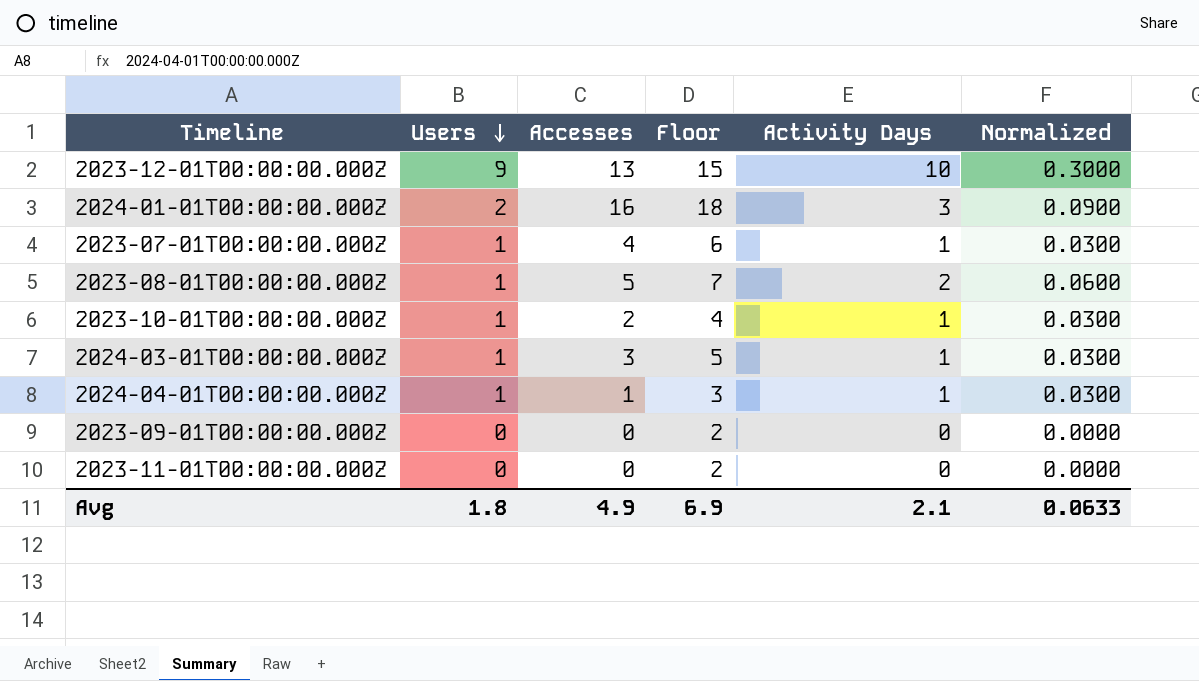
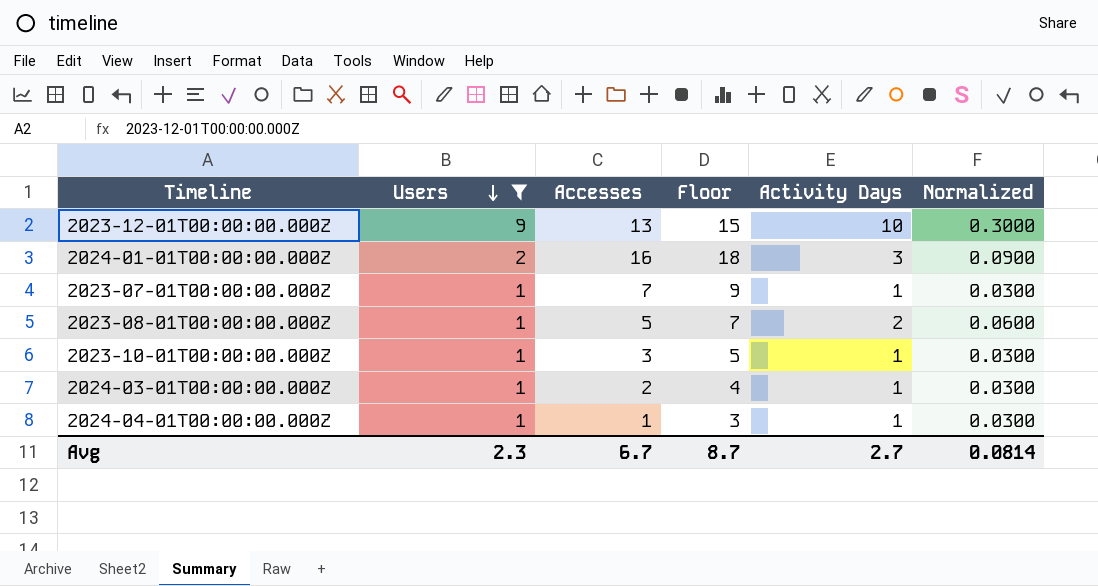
filter: none -> Users != 0
2023-07-01T00:00:00.000Z | Accesses: 4 -> 7
2023-07-01T00:00:00.000Z | Floor: 6 -> 9
2023-10-01T00:00:00.000Z | Accesses: 2 -> 3
2023-10-01T00:00:00.000Z | Floor: 4 -> 5
2024-03-01T00:00:00.000Z | Accesses: 3 -> 2
2024-03-01T00:00:00.000Z | Floor: 5 -> 4
Avg | Users: 1.8 -> 2.3
Avg | Accesses: 4.9 -> 6.7
Avg | Floor: 6.9 -> 8.7
Avg | Activity Days: 2.1 -> 2.7
Avg | Normalized: 0.0633 -> 0.0814

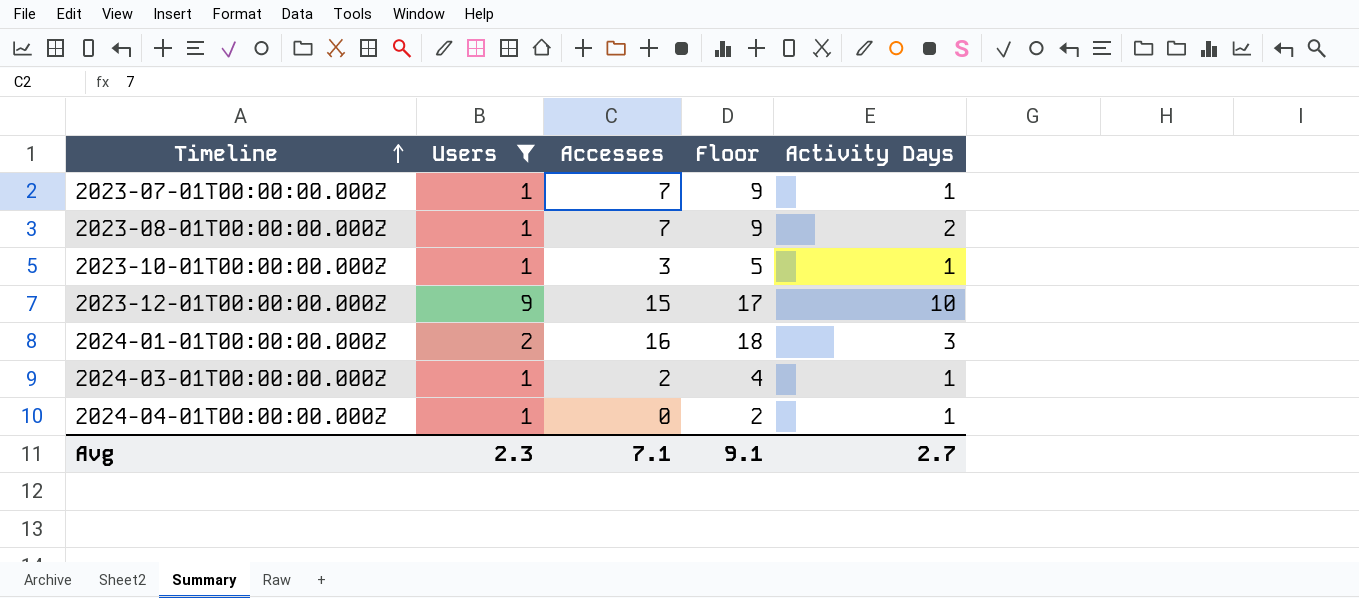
row order: Users descending -> Timeline ascending
column Normalized | formula: [Activity Days] * 0.03 -> none
2023-08-01T00:00:00.000Z | Accesses: 5 -> 7
2023-08-01T00:00:00.000Z | Floor: 7 -> 9
2023-12-01T00:00:00.000Z | Accesses: 13 -> 15
2023-12-01T00:00:00.000Z | Floor: 15 -> 17
2024-04-01T00:00:00.000Z | Accesses: 1 -> 0
2024-04-01T00:00:00.000Z | Floor: 3 -> 2
Avg | Accesses: 6.7 -> 7.1
Avg | Floor: 8.7 -> 9.1

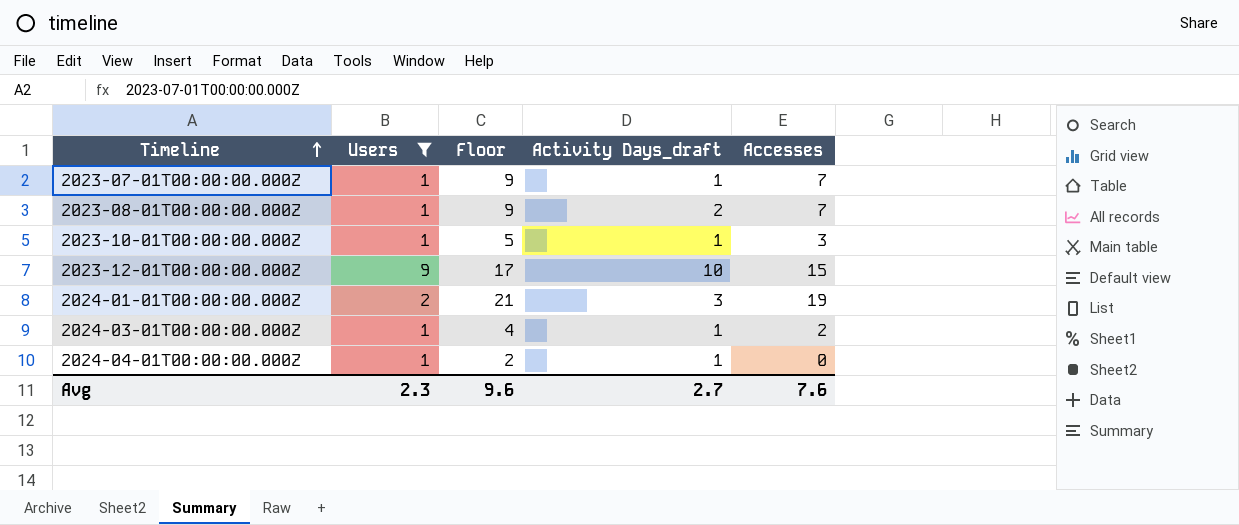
column name: Activity Days -> Activity Days_draft
column Accesses | position: 3 -> 5
2024-01-01T00:00:00.000Z | Floor: 18 -> 21
2024-01-01T00:00:00.000Z | Accesses: 16 -> 19
Avg | Floor: 9.1 -> 9.6
Avg | Accesses: 7.1 -> 7.6

